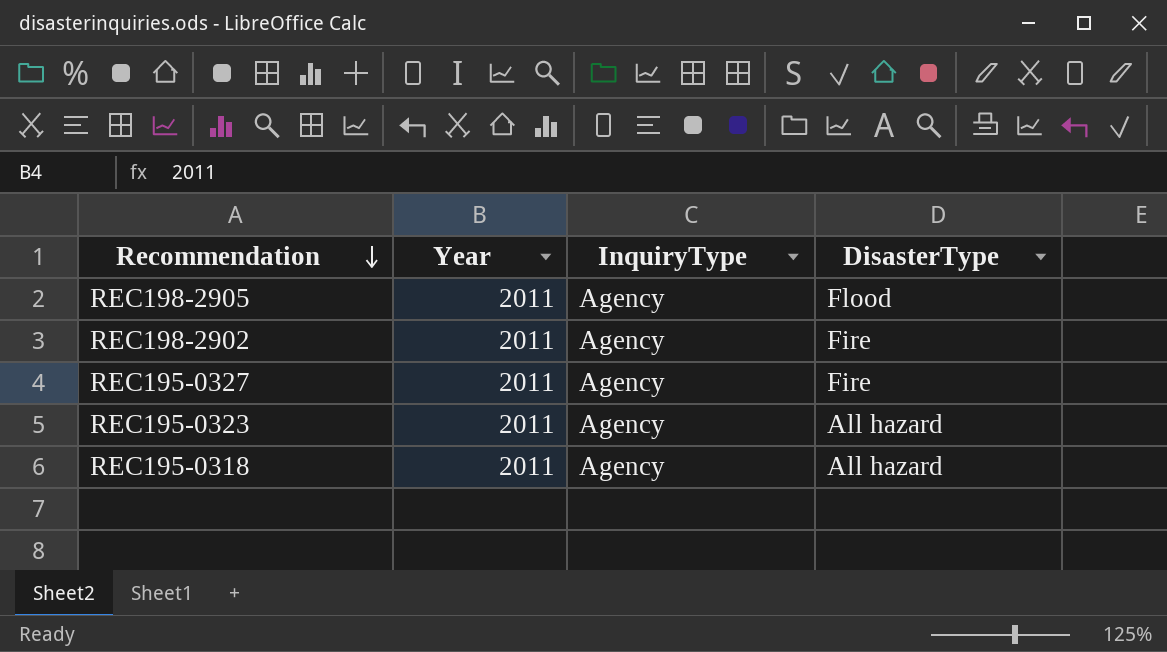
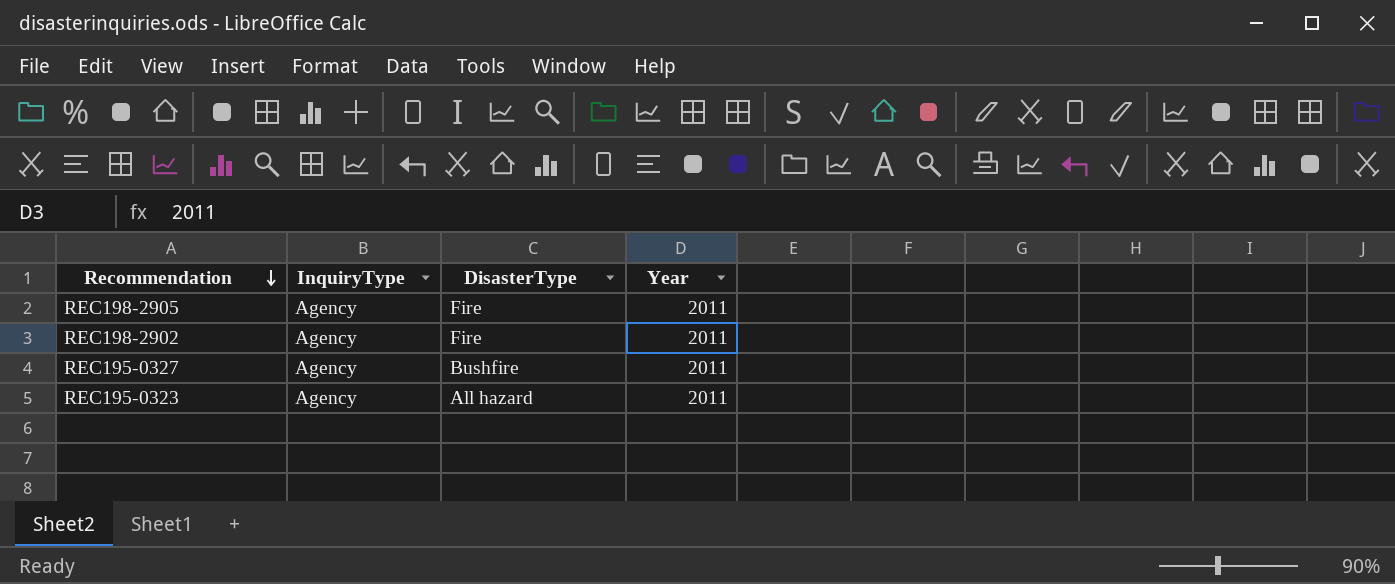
column Year | position: 2 -> 4
row REC195-0318: 2011 | Agency | All hazard -> none
REC198-2905 | DisasterType: Flood -> Fire
REC195-0327 | DisasterType: Fire -> Bushfire

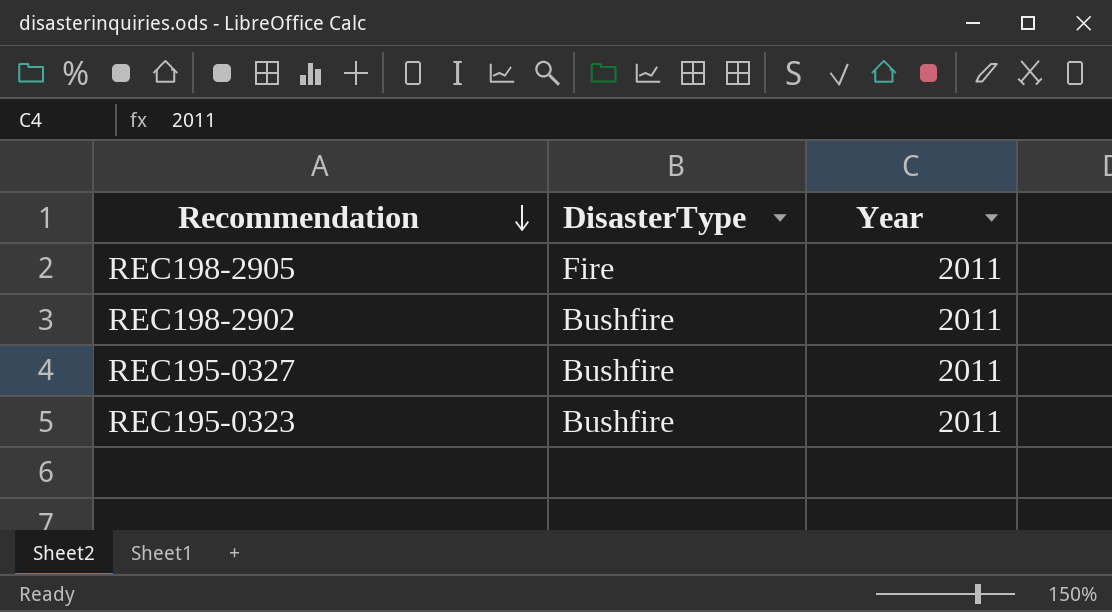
column InquiryType | position: 2 -> none
REC198-2902 | DisasterType: Fire -> Bushfire
REC195-0323 | DisasterType: All hazard -> Bushfire

